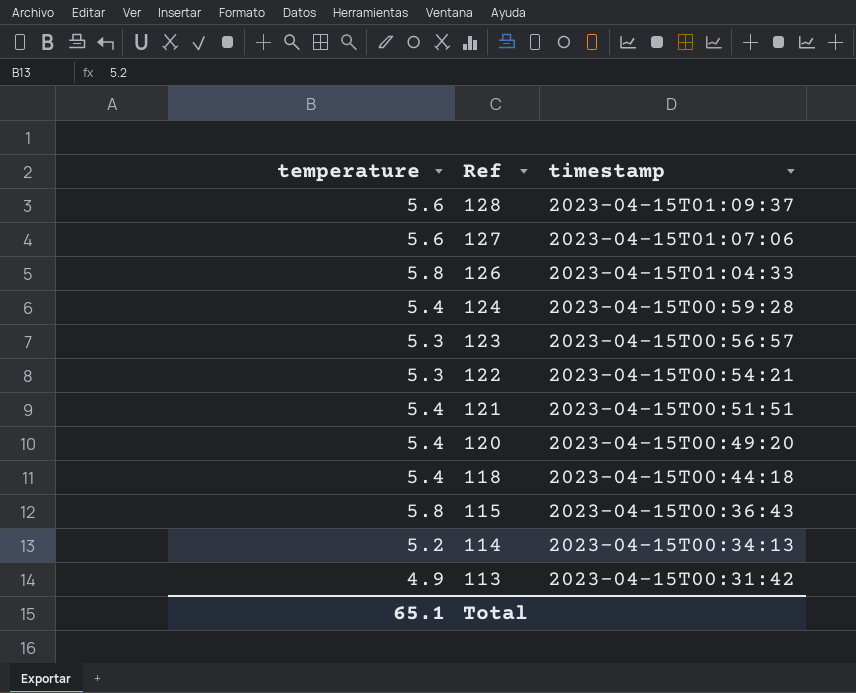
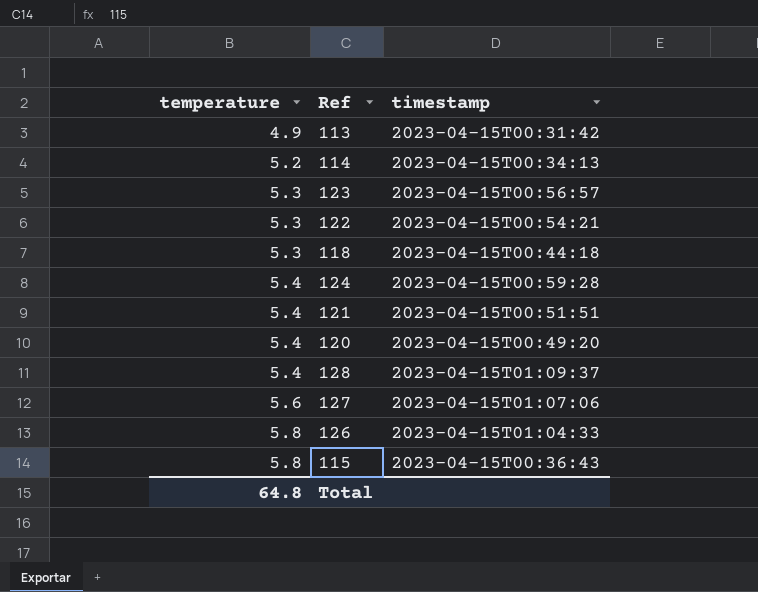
row order: Ref descending -> temperature ascending
118 | temperature: 5.4 -> 5.3
128 | temperature: 5.6 -> 5.4
Total | temperature: 65.1 -> 64.8

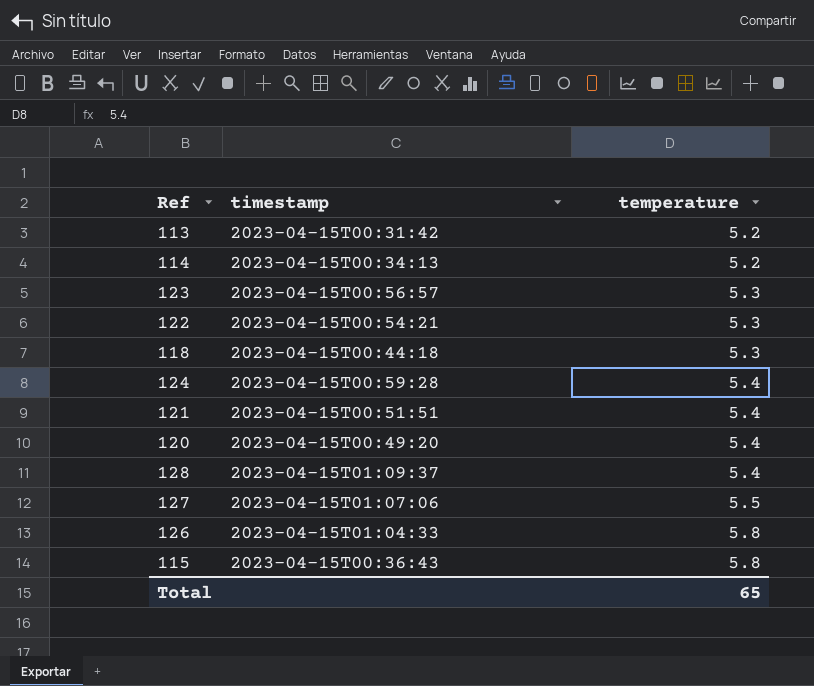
column temperature | position: 1 -> 3
113 | temperature: 4.9 -> 5.2
127 | temperature: 5.6 -> 5.5
Total | temperature: 64.8 -> 65

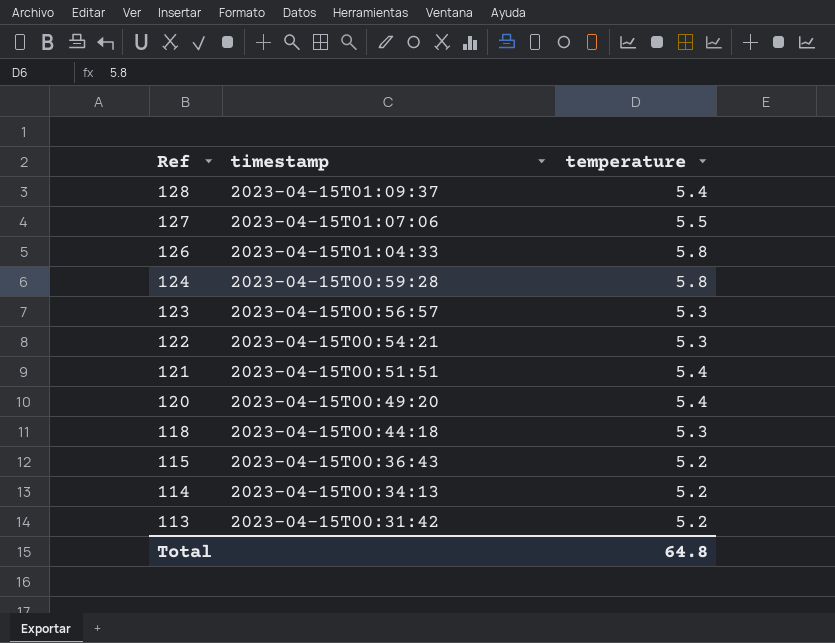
row order: temperature ascending -> Ref descending
124 | temperature: 5.4 -> 5.8
115 | temperature: 5.8 -> 5.2
Total | temperature: 65 -> 64.8

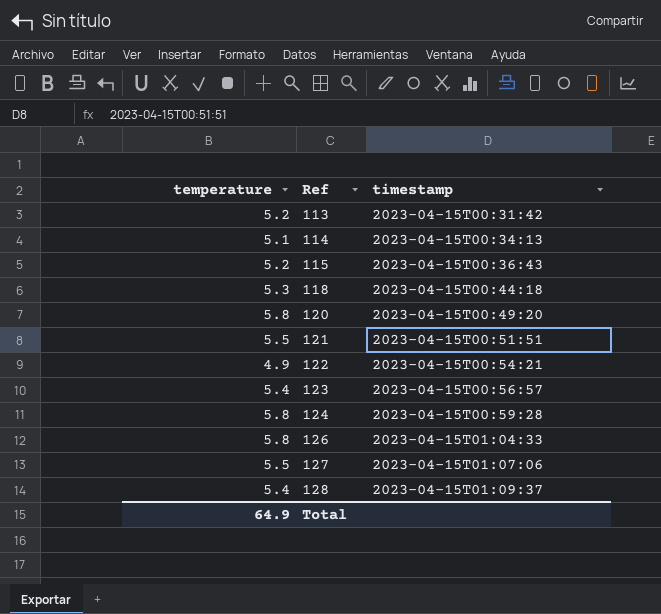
row order: Ref descending -> Ref ascending
column temperature | position: 3 -> 1
114 | temperature: 5.2 -> 5.1
120 | temperature: 5.4 -> 5.8
121 | temperature: 5.4 -> 5.5
122 | temperature: 5.3 -> 4.9
123 | temperature: 5.3 -> 5.4
Total | temperature: 64.8 -> 64.9

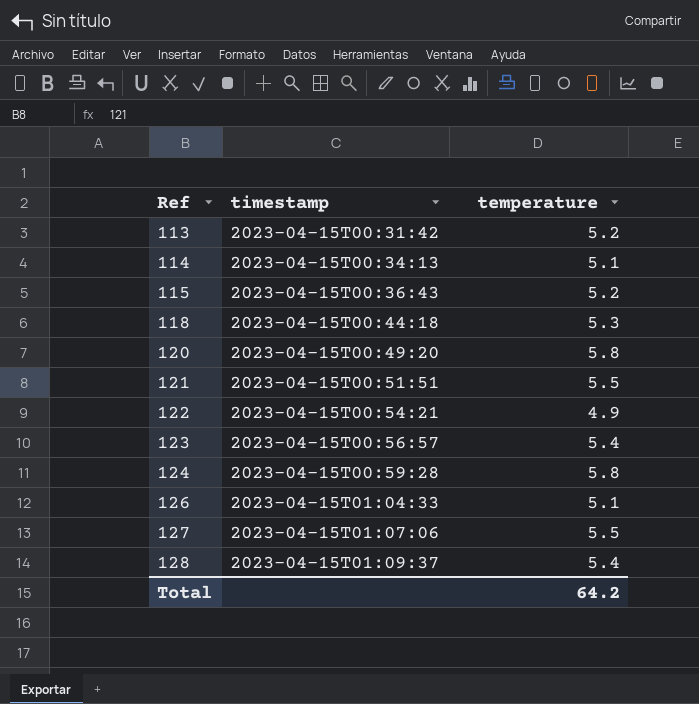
column temperature | position: 1 -> 3
126 | temperature: 5.8 -> 5.1
Total | temperature: 64.9 -> 64.2

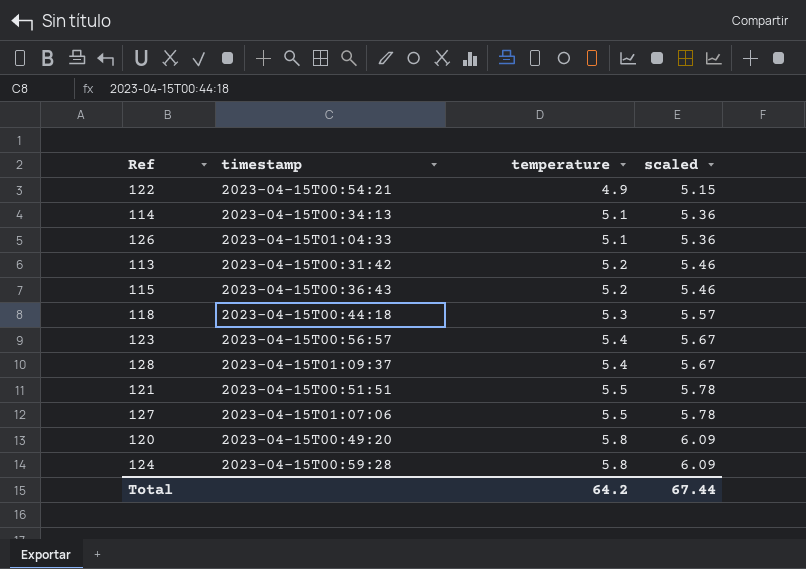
row order: Ref ascending -> temperature ascending
column scaled | formula: none -> [temperature] * 1.05

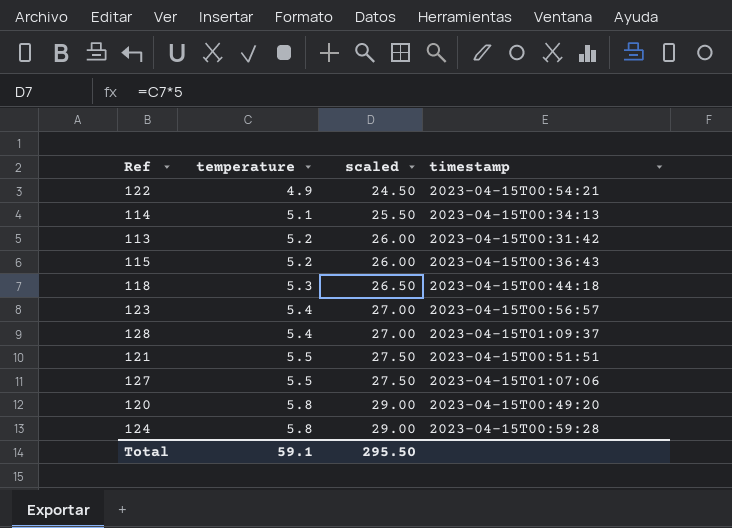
column scaled | formula: [temperature] * 1.05 -> [temperature] * 5
column timestamp | position: 2 -> 4
row 126: 2023-04-15T01:04:33 | 5.1 | 5.36 -> none
Total | temperature: 64.2 -> 59.1
Total | scaled: 67.44 -> 295.50

